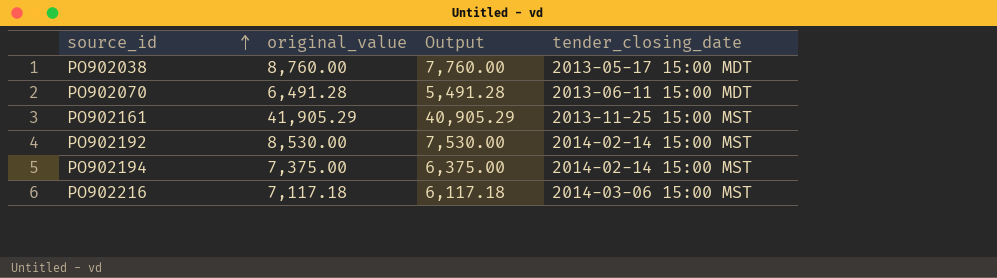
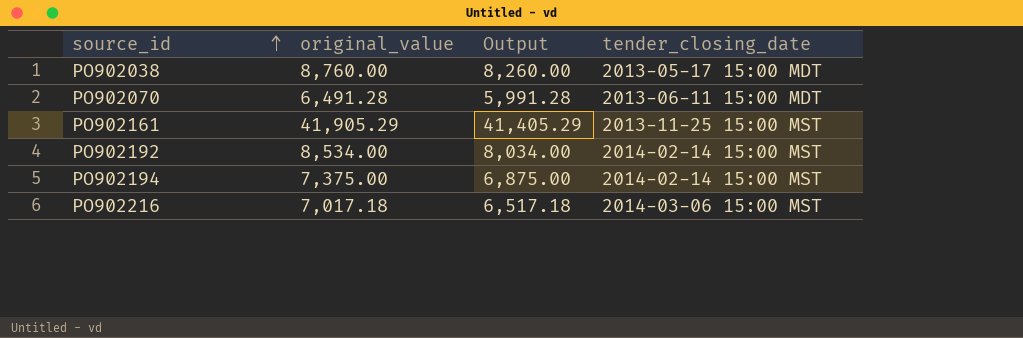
column Output | formula: [original_value] - 1000 -> [original_value] - 500
PO902192 | original_value: 8,530.00 -> 8,534.00
PO902216 | original_value: 7,117.18 -> 7,017.18

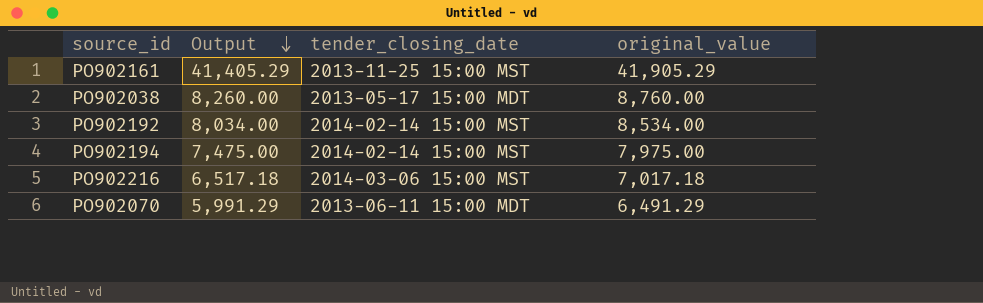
row order: source_id ascending -> Output descending
column original_value | position: 2 -> 4
PO902194 | Output: 6,875.00 -> 7,475.00
PO902194 | original_value: 7,375.00 -> 7,975.00
PO902070 | Output: 5,991.28 -> 5,991.29
PO902070 | original_value: 6,491.28 -> 6,491.29

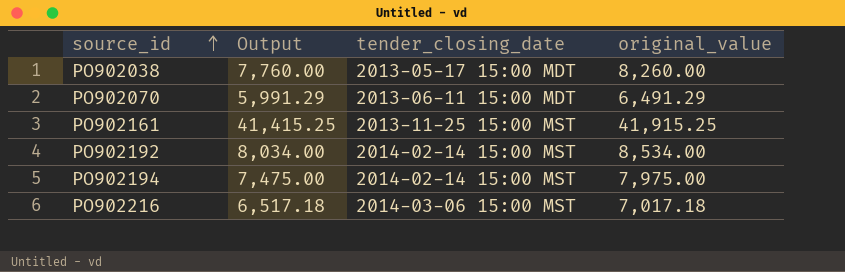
row order: Output descending -> source_id ascending
PO902038 | Output: 8,260.00 -> 7,760.00
PO902038 | original_value: 8,760.00 -> 8,260.00
PO902161 | Output: 41,405.29 -> 41,415.25
PO902161 | original_value: 41,905.29 -> 41,915.25

